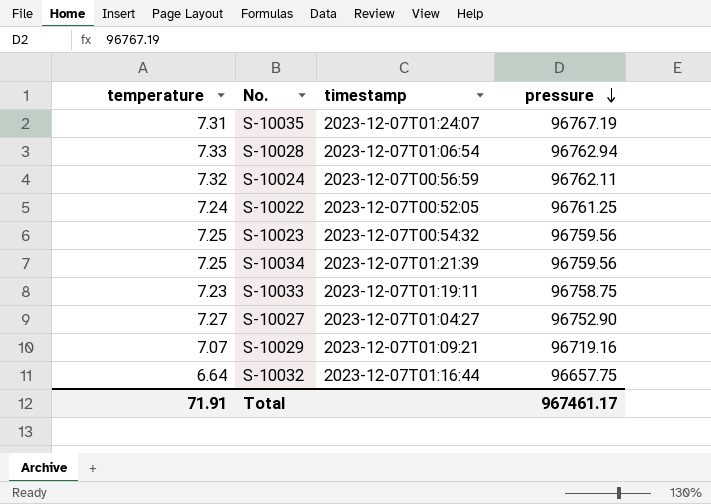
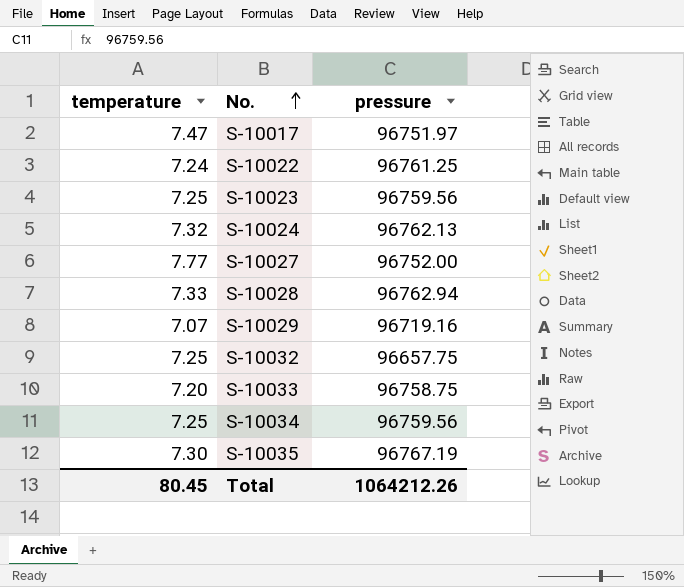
row order: pressure descending -> No. ascending
column timestamp | position: 3 -> none
row S-10017: none -> 7.47 | 96751.97
S-10024 | pressure: 96762.11 -> 96762.13
S-10027 | temperature: 7.27 -> 7.77
S-10027 | pressure: 96752.90 -> 96752.00
S-10032 | temperature: 6.64 -> 7.25
S-10033 | temperature: 7.23 -> 7.20
S-10035 | temperature: 7.31 -> 7.30
Total | temperature: 71.91 -> 80.45
Total | pressure: 967461.17 -> 1064212.26

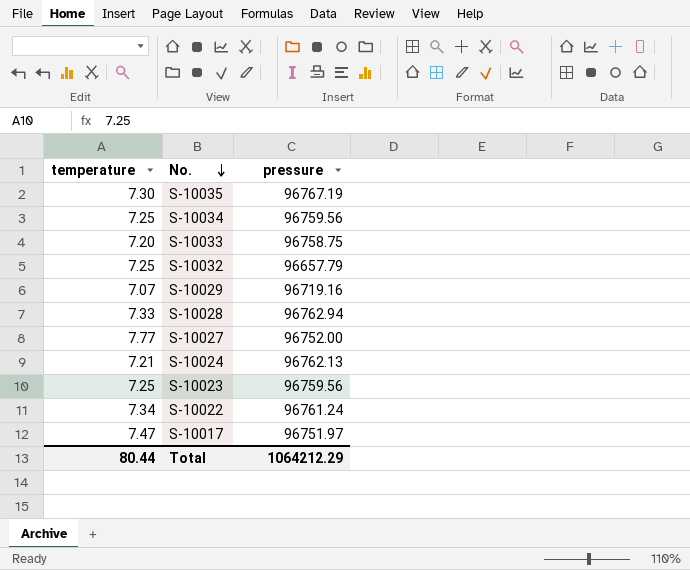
row order: No. ascending -> No. descending
S-10032 | pressure: 96657.75 -> 96657.79
S-10024 | temperature: 7.32 -> 7.21
S-10022 | temperature: 7.24 -> 7.34
S-10022 | pressure: 96761.25 -> 96761.24
Total | temperature: 80.45 -> 80.44
Total | pressure: 1064212.26 -> 1064212.29

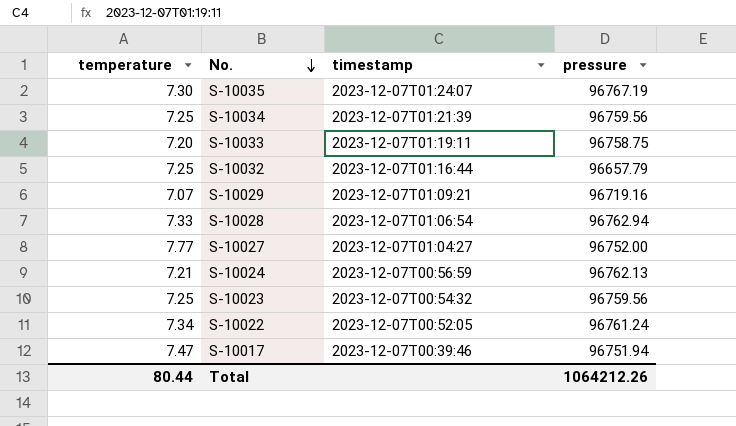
column timestamp | position: none -> 3
S-10017 | pressure: 96751.97 -> 96751.94
Total | pressure: 1064212.29 -> 1064212.26

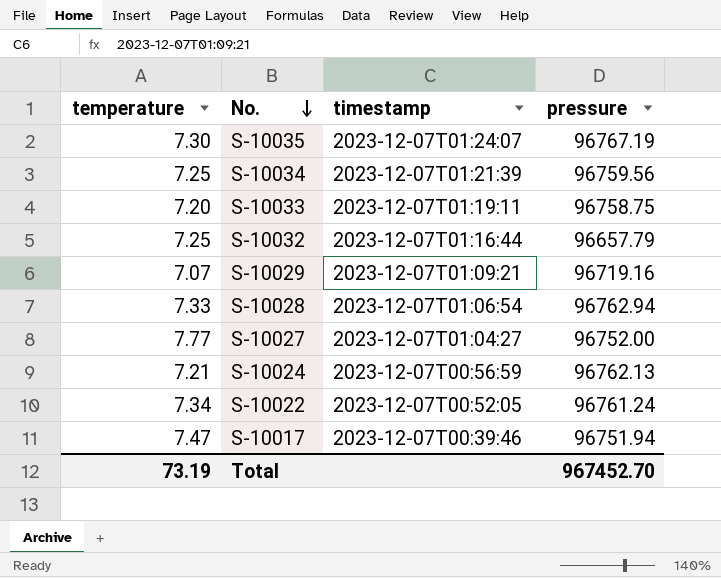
row S-10023: 7.25 | 2023-12-07T00:54:32 | 96759.56 -> none
Total | temperature: 80.44 -> 73.19
Total | pressure: 1064212.26 -> 967452.70

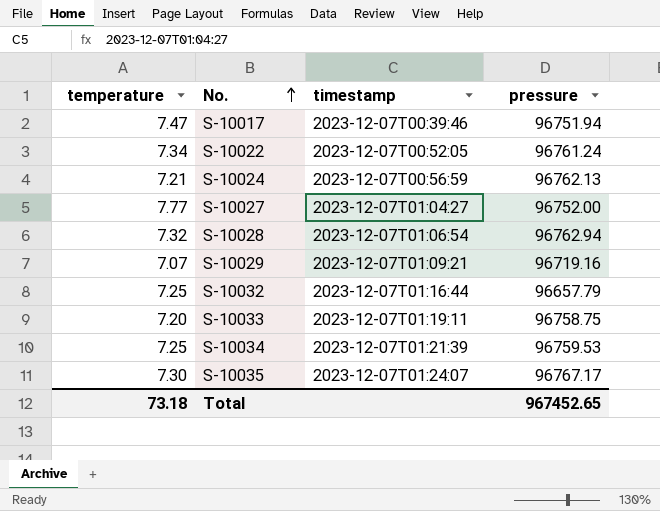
row order: No. descending -> No. ascending
S-10028 | temperature: 7.33 -> 7.32
S-10034 | pressure: 96759.56 -> 96759.53
S-10035 | pressure: 96767.19 -> 96767.17
Total | temperature: 73.19 -> 73.18
Total | pressure: 967452.70 -> 967452.65

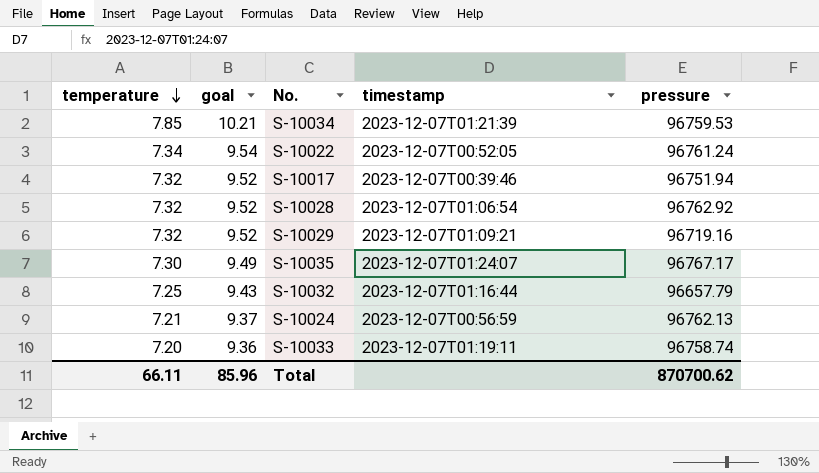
row order: No. ascending -> temperature descending
column goal | formula: none -> [temperature] * 1.3
row S-10027: 7.77 | 2023-12-07T01:04:27 | 96752.00 -> none
S-10034 | temperature: 7.25 -> 7.85
S-10017 | temperature: 7.47 -> 7.32
S-10028 | pressure: 96762.94 -> 96762.92
S-10029 | temperature: 7.07 -> 7.32
S-10033 | pressure: 96758.75 -> 96758.74
Total | temperature: 73.18 -> 66.11
Total | pressure: 967452.65 -> 870700.62

